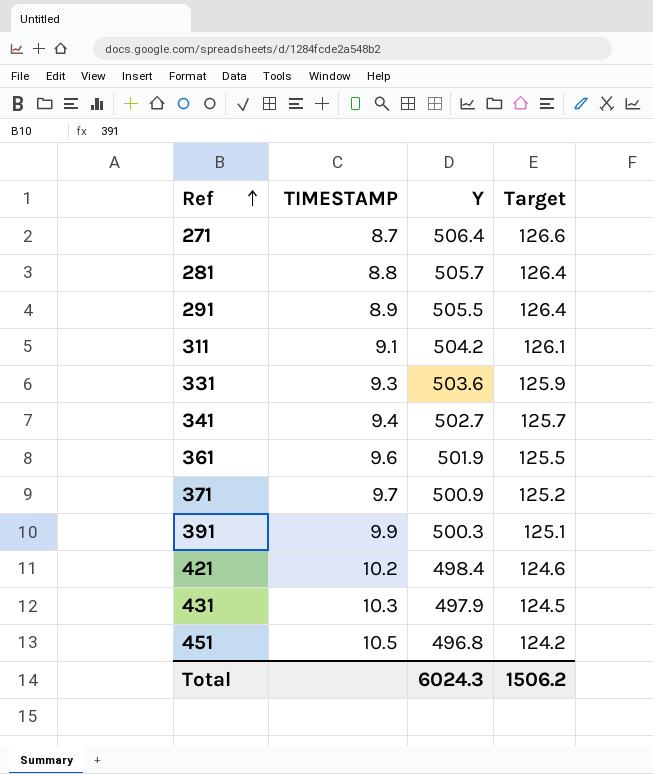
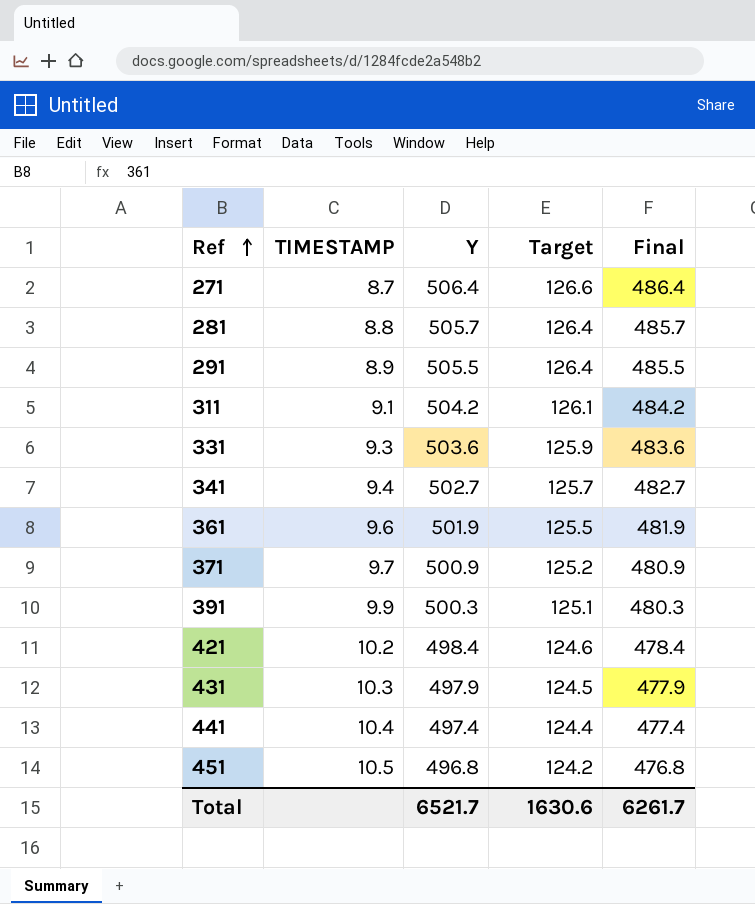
column Final | formula: none -> [Y] - 20
row 441: none -> 10.4 | 497.4 | 124.4 | 477.4
Total | Y: 6024.3 -> 6521.7
Total | Target: 1506.2 -> 1630.6

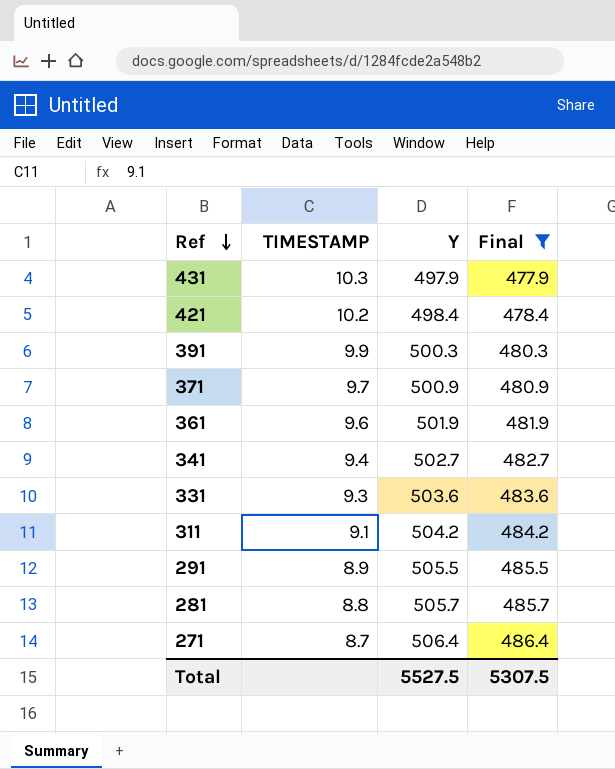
filter: none -> Final >= 477.9
row order: Ref ascending -> Ref descending
column Target | formula: [Y] * 0.25 -> none
Total | Y: 6521.7 -> 5527.5
Total | Final: 6261.7 -> 5307.5

